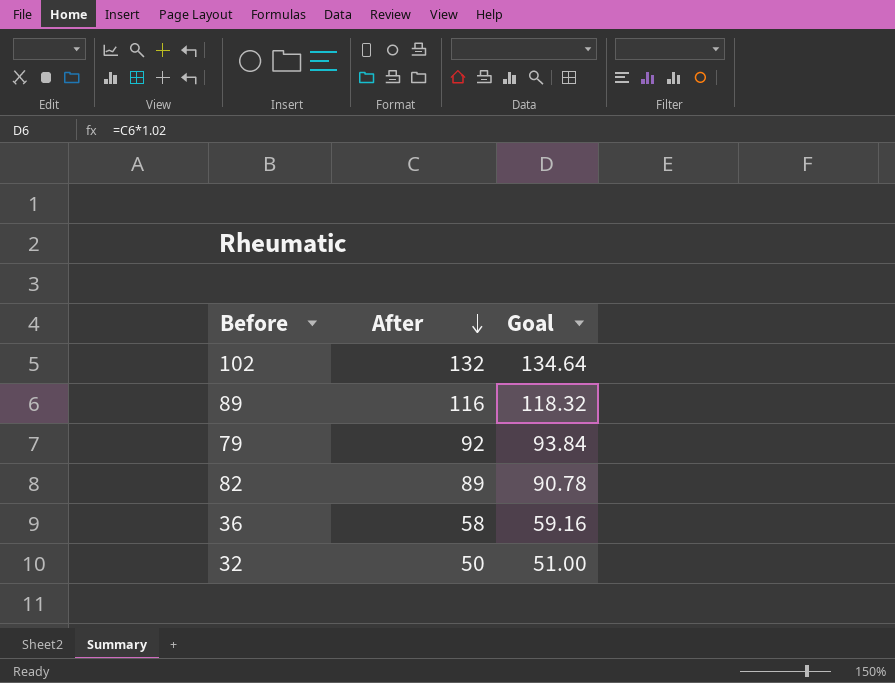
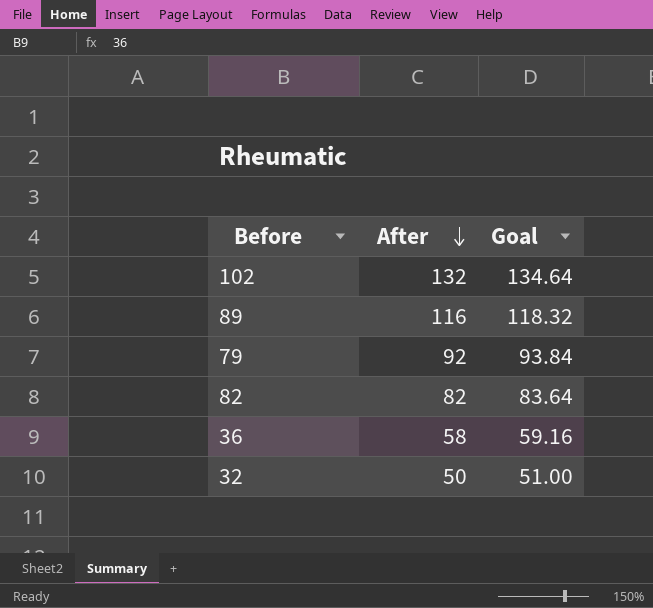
82 | After: 89 -> 82
82 | Goal: 90.78 -> 83.64

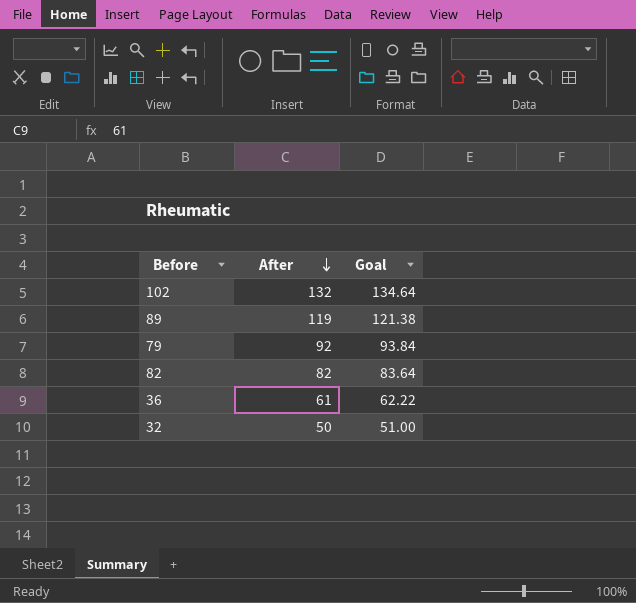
89 | After: 116 -> 119
89 | Goal: 118.32 -> 121.38
36 | After: 58 -> 61
36 | Goal: 59.16 -> 62.22

